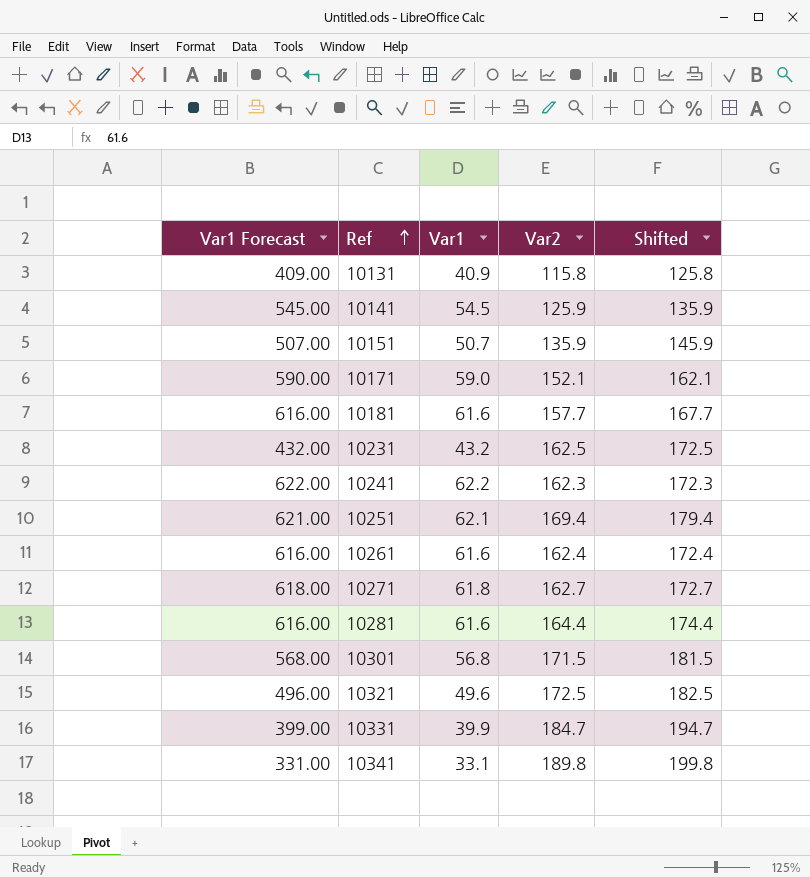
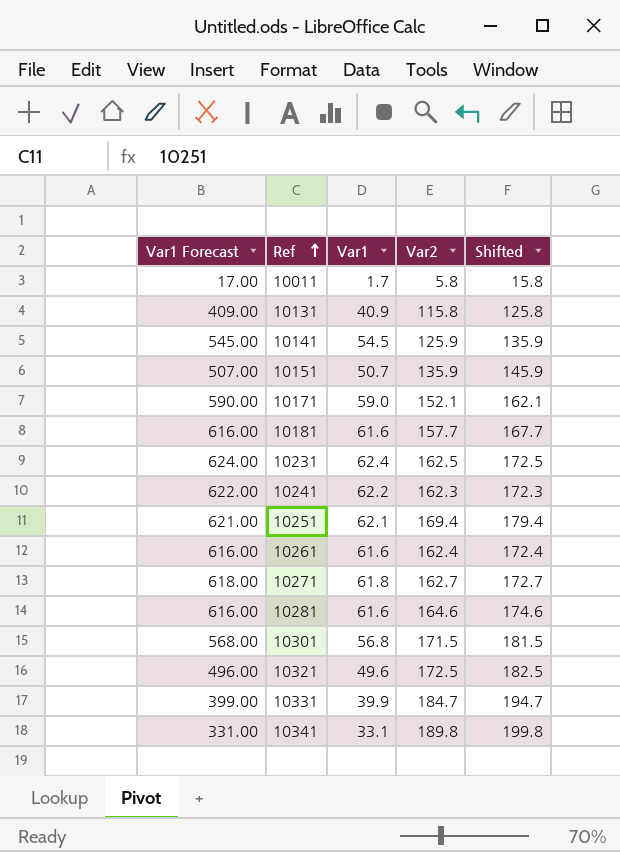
row 10011: none -> 17.00 | 1.7 | 5.8 | 15.8
10231 | Var1 Forecast: 432.00 -> 624.00
10231 | Var1: 43.2 -> 62.4
10281 | Var2: 164.4 -> 164.6
10281 | Shifted: 174.4 -> 174.6

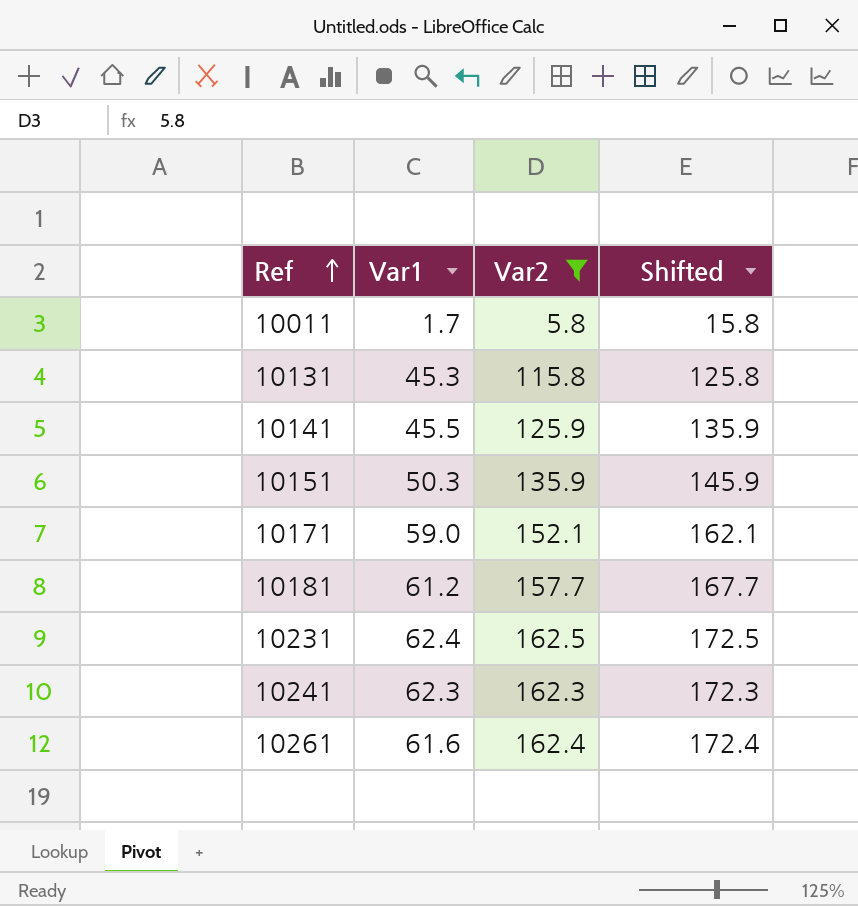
filter: none -> Var2 <= 162.5
column Var1 Forecast | formula: [Var1] * 10 -> none
10131 | Var1: 40.9 -> 45.3
10141 | Var1: 54.5 -> 45.5
10151 | Var1: 50.7 -> 50.3
10181 | Var1: 61.6 -> 61.2
10241 | Var1: 62.2 -> 62.3

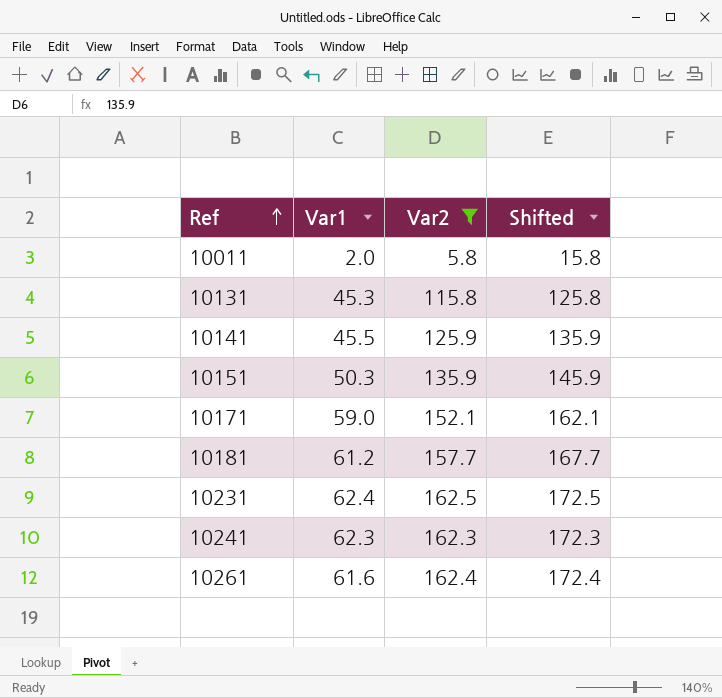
10011 | Var1: 1.7 -> 2.0

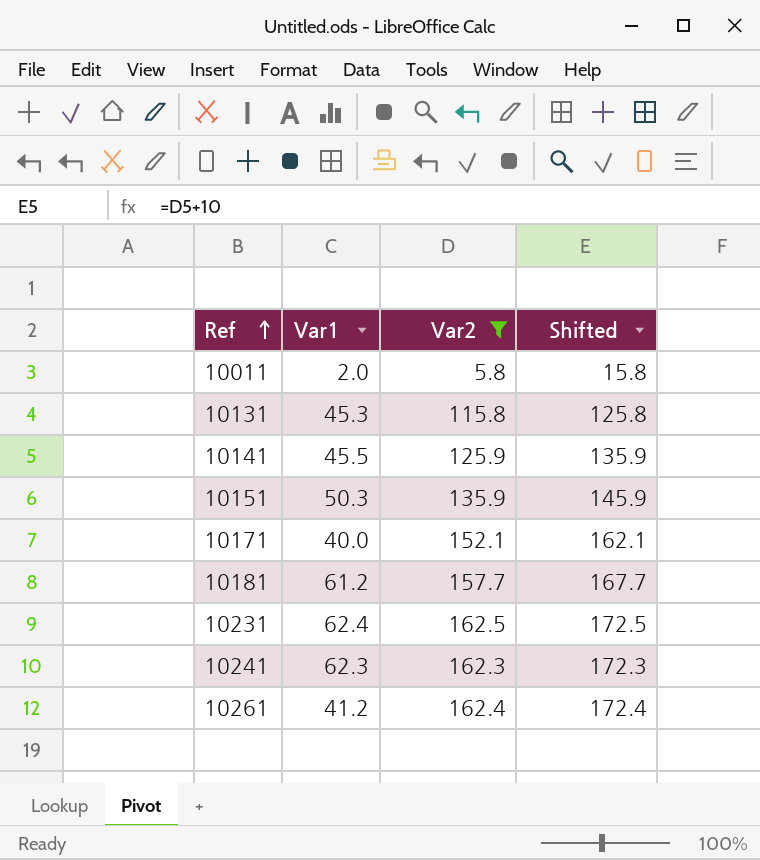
10171 | Var1: 59.0 -> 40.0
10261 | Var1: 61.6 -> 41.2

